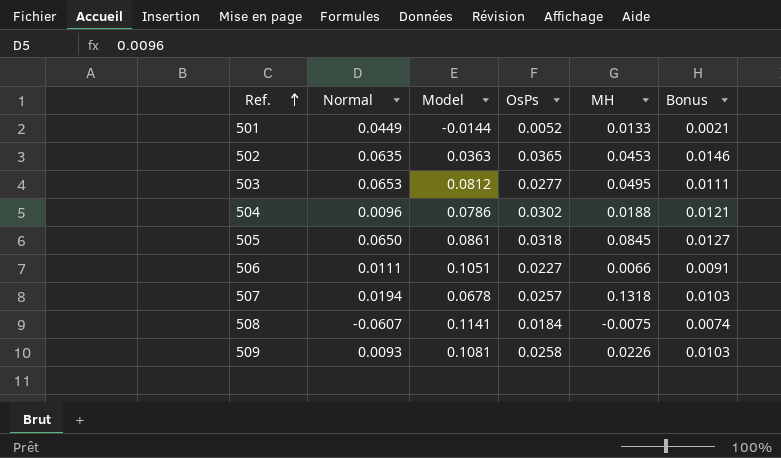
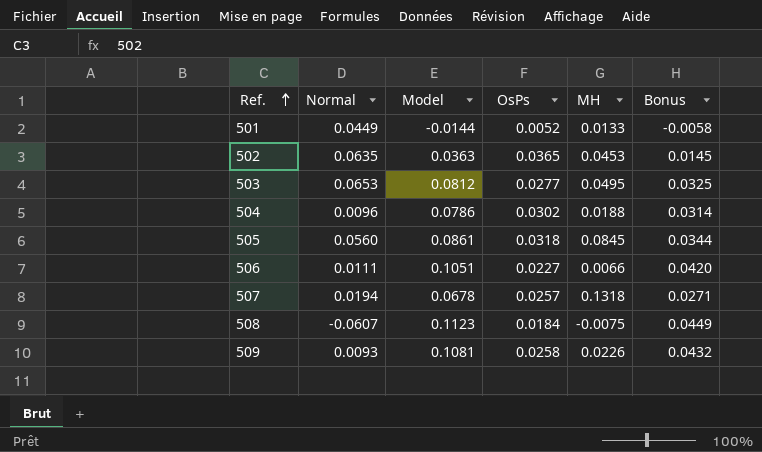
column Bonus | formula: [OsPs] * 0.4 -> [Model] * 0.4
505 | Normal: 0.0650 -> 0.0560
508 | Model: 0.1141 -> 0.1123

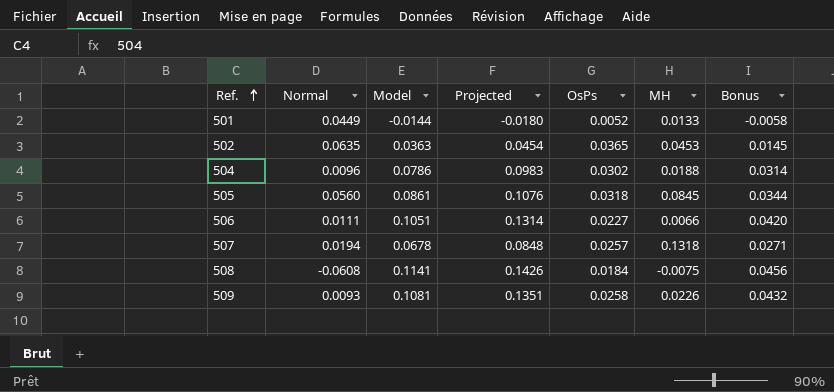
column Projected | formula: none -> [Model] * 1.25
row 503: 0.0653 | 0.0812 | 0.0277 | 0.0495 | 0.0325 -> none
508 | Normal: -0.0607 -> -0.0608
508 | Model: 0.1123 -> 0.1141
508 | Bonus: 0.0449 -> 0.0456

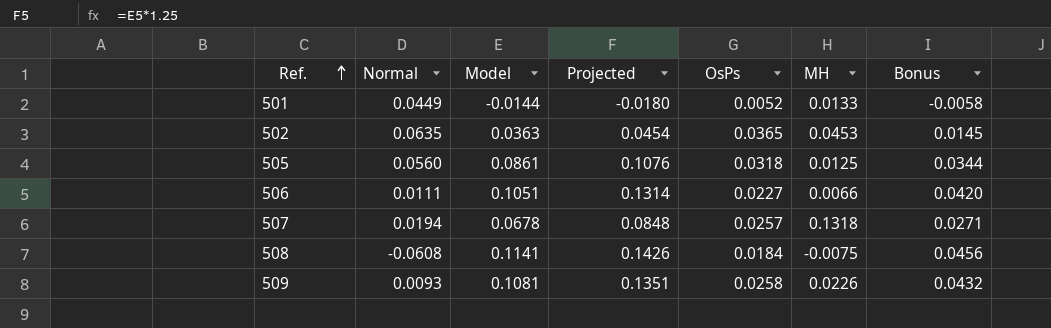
row 504: 0.0096 | 0.0786 | 0.0983 | 0.0302 | 0.0188 | 0.0314 -> none
505 | MH: 0.0845 -> 0.0125

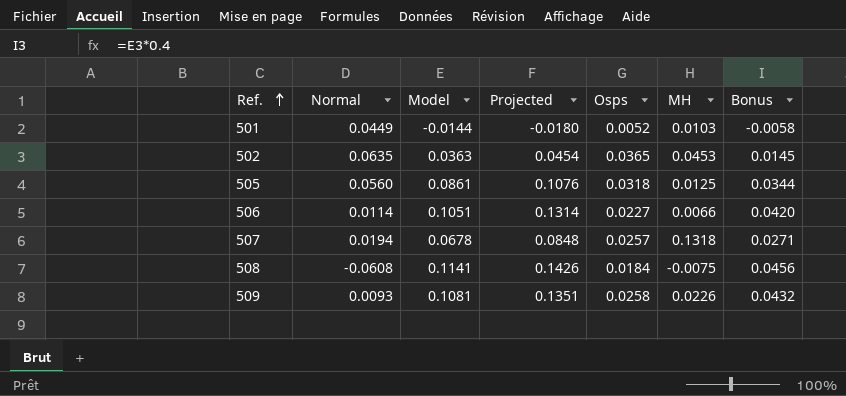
column name: OsPs -> Osps
501 | MH: 0.0133 -> 0.0103
506 | Normal: 0.0111 -> 0.0114

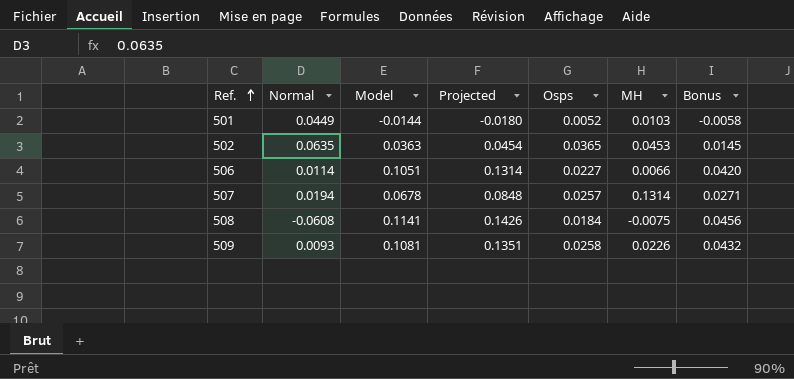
row 505: 0.0560 | 0.0861 | 0.1076 | 0.0318 | 0.0125 | 0.0344 -> none
507 | MH: 0.1318 -> 0.1314

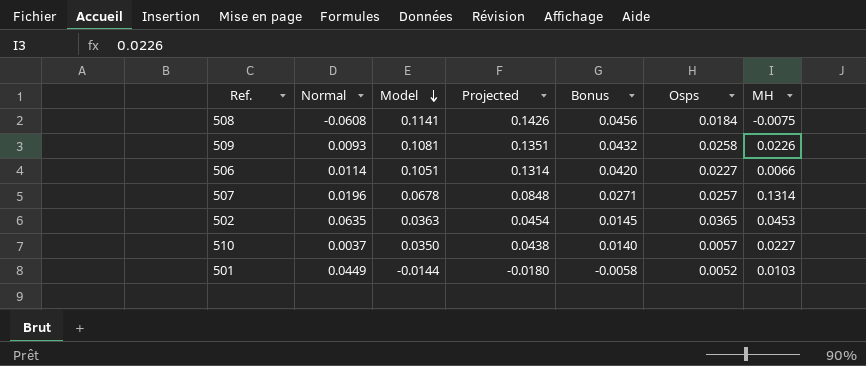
row order: Ref. ascending -> Model descending
column Bonus | position: 7 -> 5
507 | Normal: 0.0194 -> 0.0196
row 510: none -> 0.0037 | 0.0350 | 0.0438 | 0.0140 | 0.0057 | 0.0227

